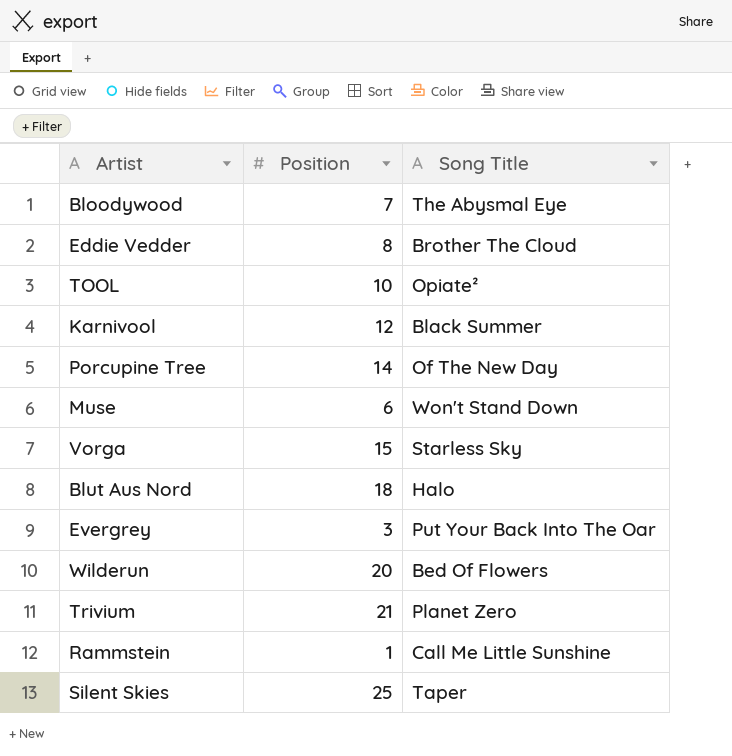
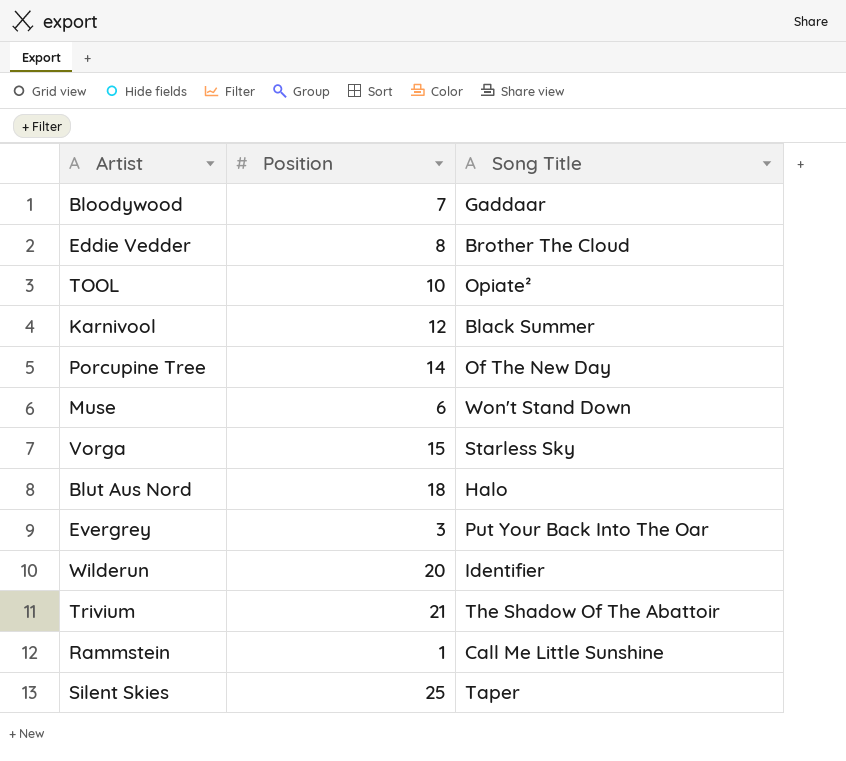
Bloodywood | Song Title: The Abysmal Eye -> Gaddaar
Wilderun | Song Title: Bed Of Flowers -> Identifier
Trivium | Song Title: Planet Zero -> The Shadow Of The Abattoir

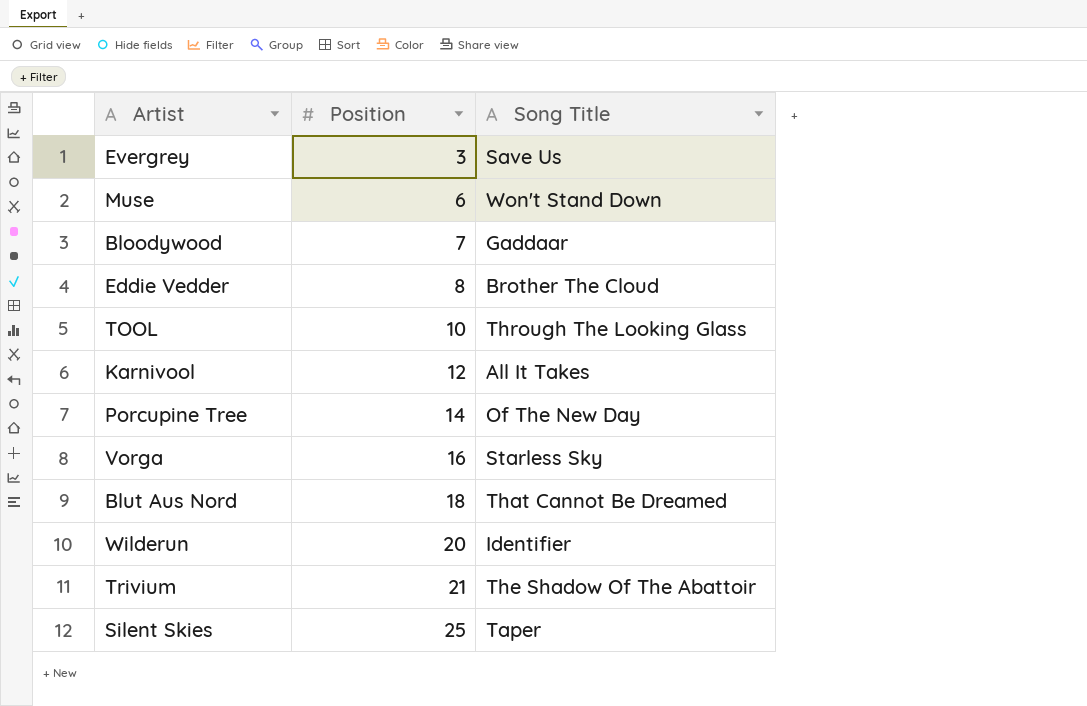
row order: none -> Position ascending
row Rammstein: 1 | Call Me Little Sunshine -> none
Evergrey | Song Title: Put Your Back Into The Oar -> Save Us
TOOL | Song Title: Opiate² -> Through The Looking Glass
Karnivool | Song Title: Black Summer -> All It Takes
Vorga | Position: 15 -> 16
Blut Aus Nord | Song Title: Halo -> That Cannot Be Dreamed

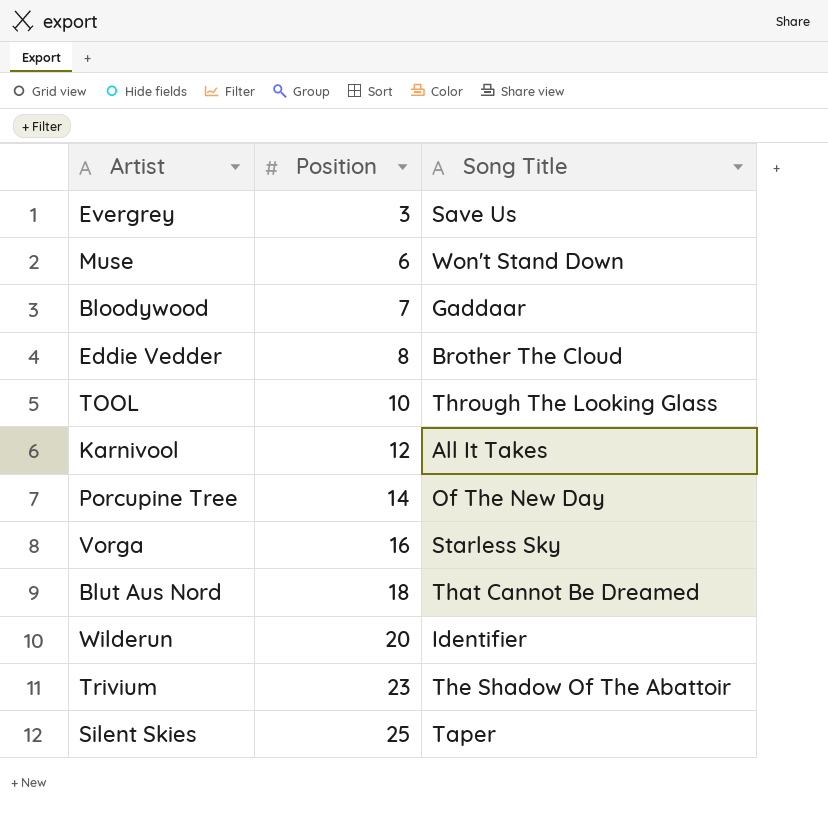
Trivium | Position: 21 -> 23

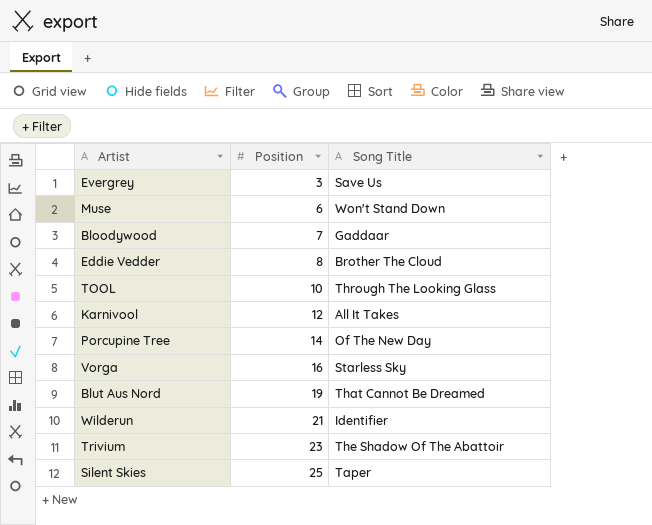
Blut Aus Nord | Position: 18 -> 19
Wilderun | Position: 20 -> 21

